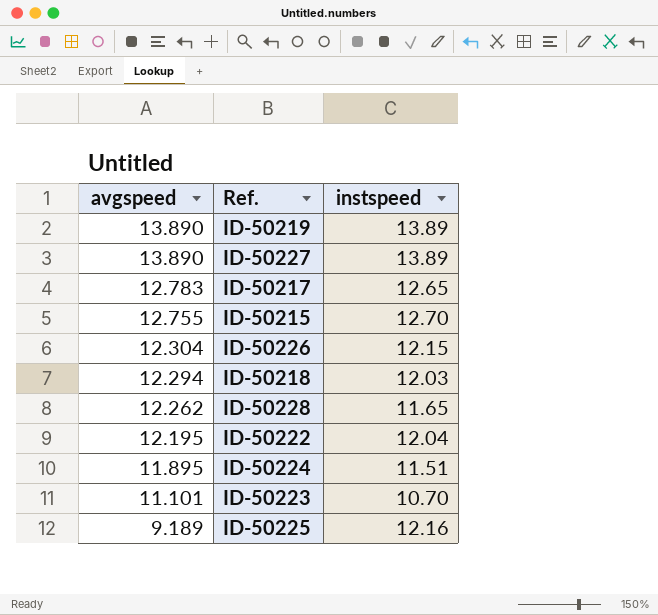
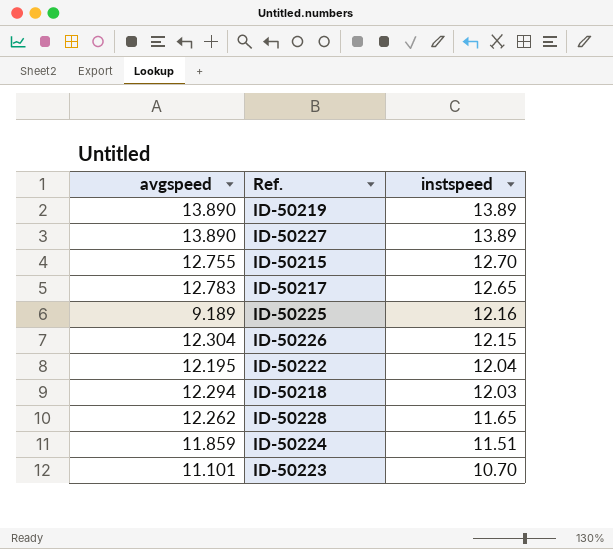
row order: avgspeed descending -> instspeed descending
ID-50224 | avgspeed: 11.895 -> 11.859

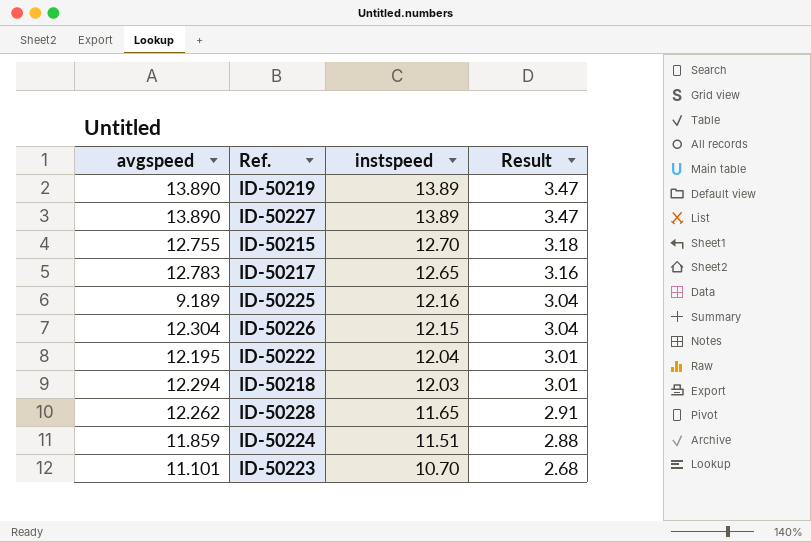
column Result | formula: none -> [instspeed] * 0.25

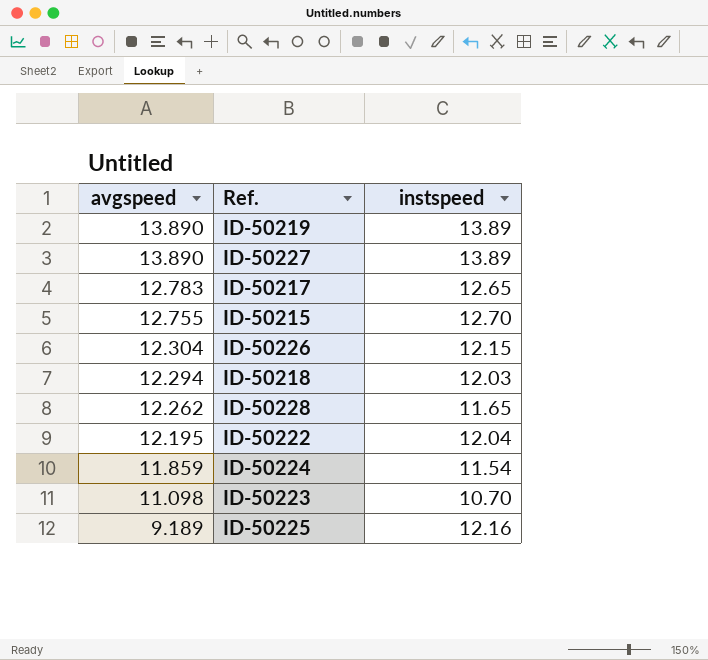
row order: instspeed descending -> avgspeed descending
column Result | formula: [instspeed] * 0.25 -> none
ID-50224 | instspeed: 11.51 -> 11.54
ID-50223 | avgspeed: 11.101 -> 11.098

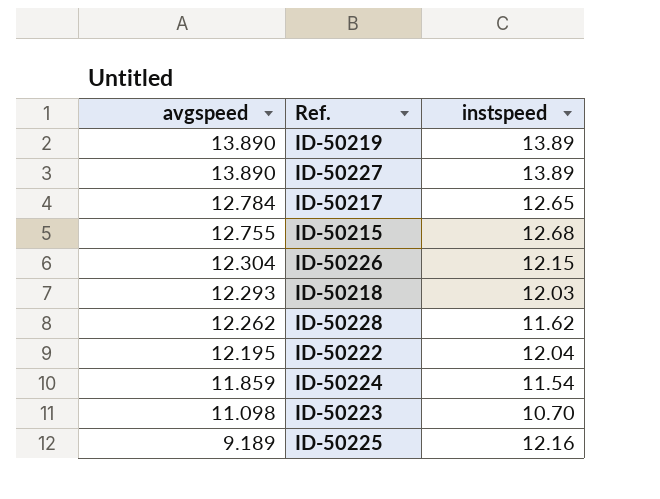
ID-50217 | avgspeed: 12.783 -> 12.784
ID-50215 | instspeed: 12.70 -> 12.68
ID-50218 | avgspeed: 12.294 -> 12.293
ID-50228 | instspeed: 11.65 -> 11.62

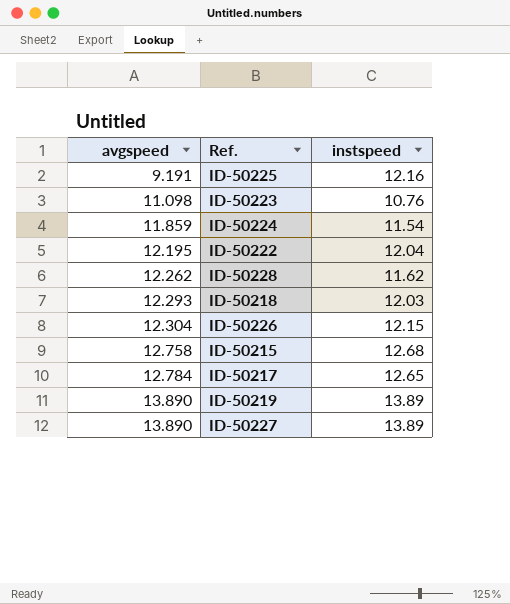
row order: avgspeed descending -> avgspeed ascending
ID-50225 | avgspeed: 9.189 -> 9.191
ID-50223 | instspeed: 10.70 -> 10.76
ID-50215 | avgspeed: 12.755 -> 12.758

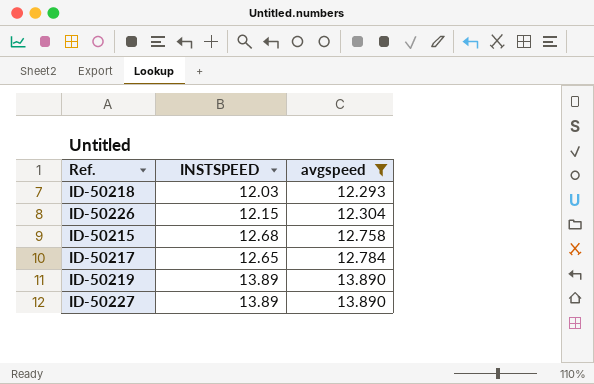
filter: none -> avgspeed >= 12.293
column name: instspeed -> INSTSPEED
column avgspeed | position: 1 -> 3

